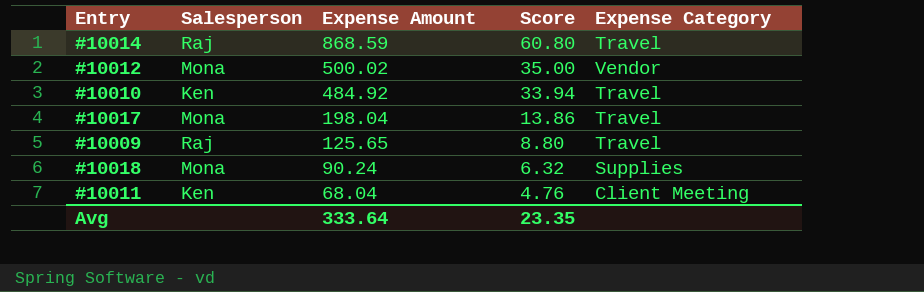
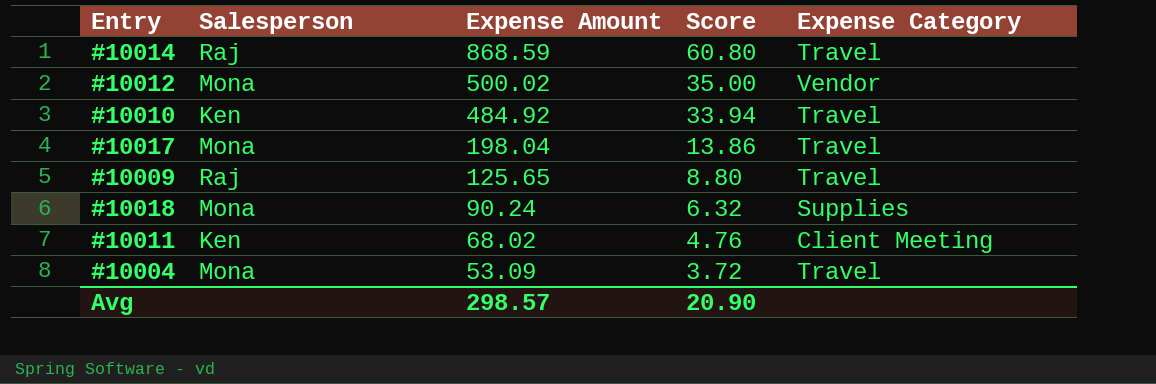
#10011 | Expense Amount: 68.04 -> 68.02
row #10004: none -> Mona | 53.09 | 3.72 | Travel
Avg | Expense Amount: 333.64 -> 298.57
Avg | Score: 23.35 -> 20.90

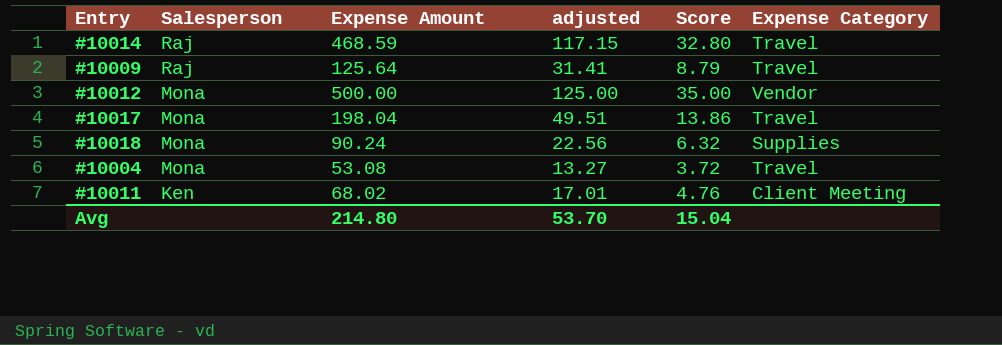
row order: Expense Amount descending -> Salesperson descending
column adjusted | formula: none -> [Expense Amount] * 0.25
row #10010: Ken | 484.92 | 33.94 | Travel -> none
#10014 | Expense Amount: 868.59 -> 468.59
#10014 | Score: 60.80 -> 32.80
#10009 | Expense Amount: 125.65 -> 125.64
#10009 | Score: 8.80 -> 8.79
#10012 | Expense Amount: 500.02 -> 500.00
#10004 | Expense Amount: 53.09 -> 53.08
Avg | Expense Amount: 298.57 -> 214.80
Avg | Score: 20.90 -> 15.04

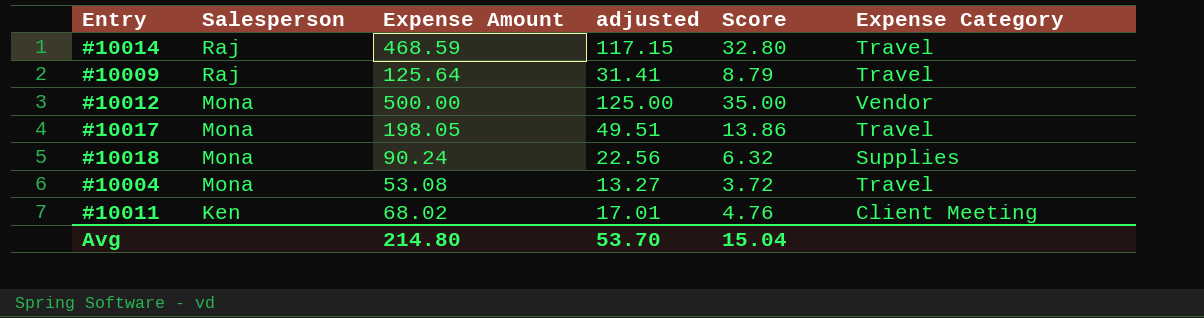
#10017 | Expense Amount: 198.04 -> 198.05

